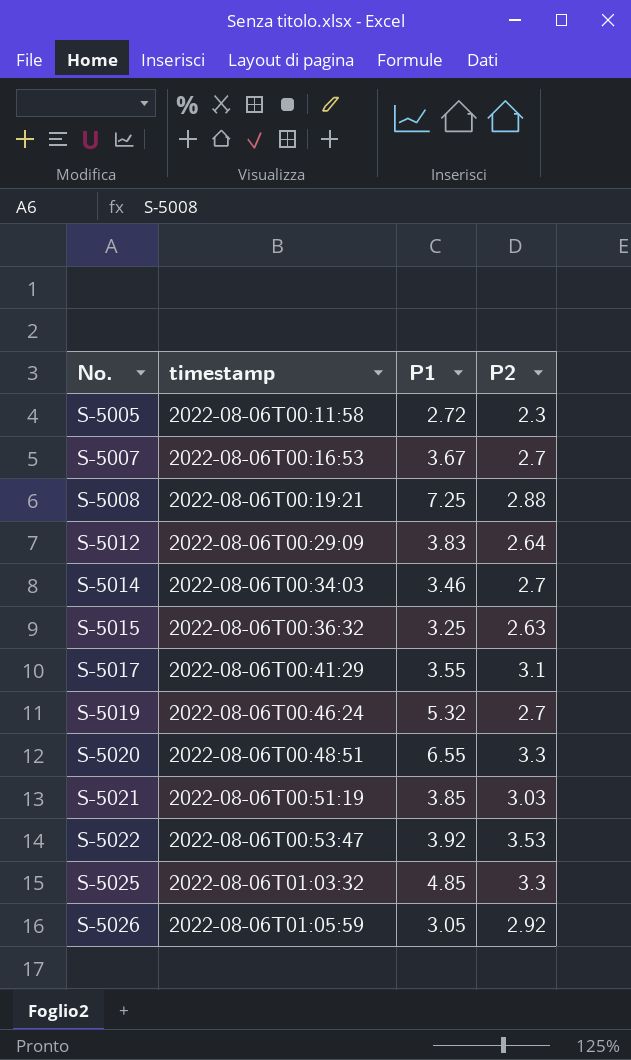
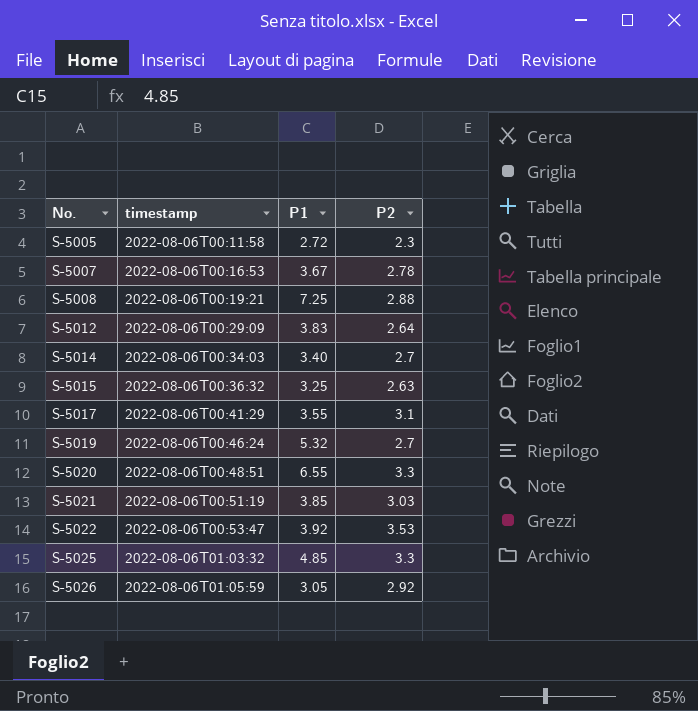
S-5007 | P2: 2.7 -> 2.78
S-5014 | P1: 3.46 -> 3.40

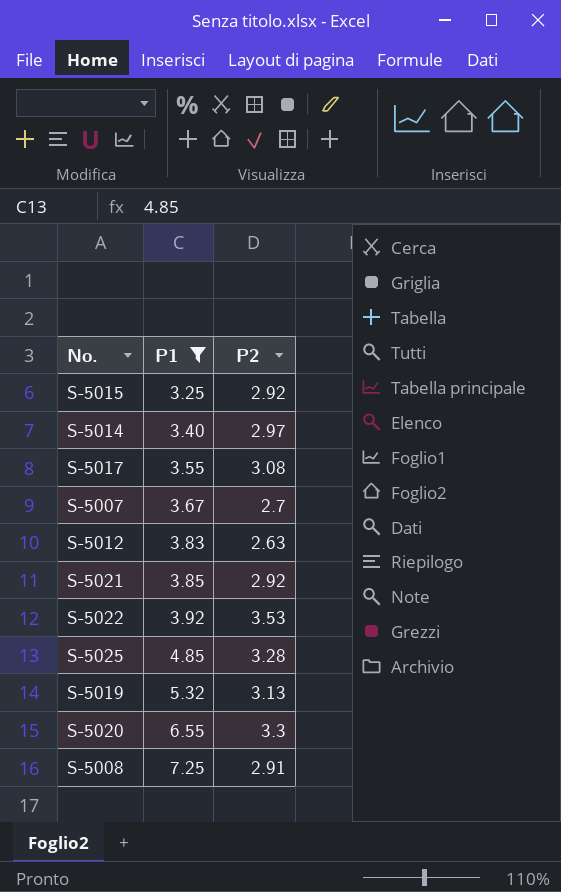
filter: none -> P1 >= 3.25
row order: No. ascending -> P1 ascending
column timestamp | position: 2 -> none
S-5015 | P2: 2.63 -> 2.92
S-5014 | P2: 2.7 -> 2.97
S-5017 | P2: 3.1 -> 3.08
S-5007 | P2: 2.78 -> 2.7
S-5012 | P2: 2.64 -> 2.63
S-5021 | P2: 3.03 -> 2.92
S-5025 | P2: 3.3 -> 3.28
S-5019 | P2: 2.7 -> 3.13
S-5008 | P2: 2.88 -> 2.91

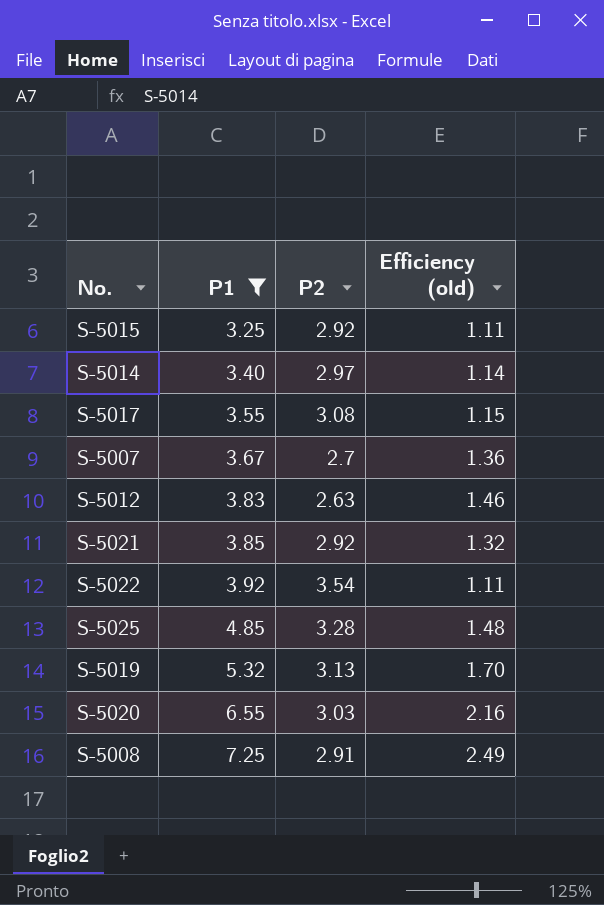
column Efficiency (old) | formula: none -> [P1] / [P2]
S-5022 | P2: 3.53 -> 3.54
S-5020 | P2: 3.3 -> 3.03

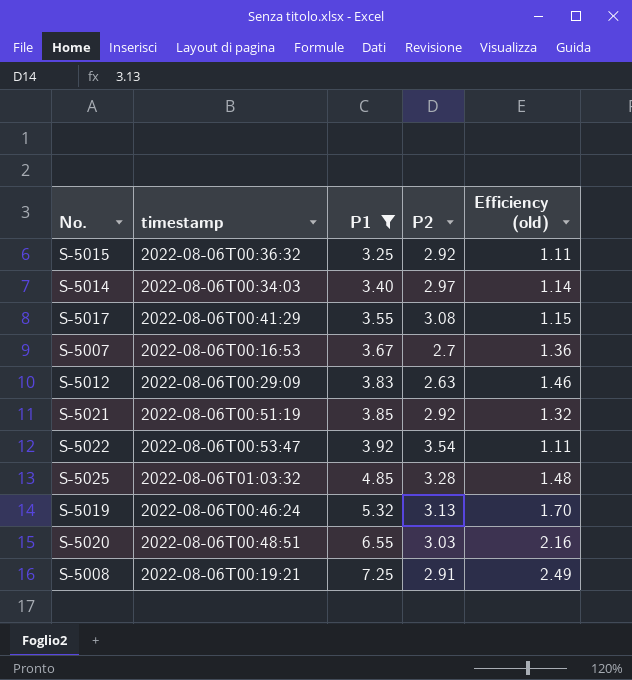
column timestamp | position: none -> 2

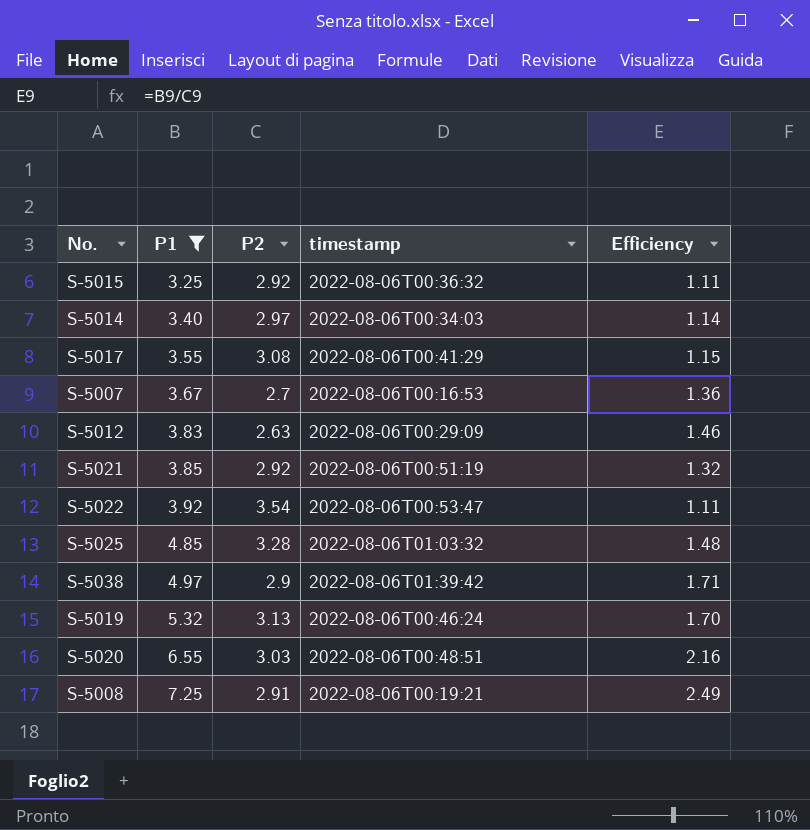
column timestamp | position: 2 -> 4
column name: Efficiency (old) -> Efficiency
row S-5038: none -> 4.97 | 2.9 | 2022-08-06T01:39:42 | 1.71

